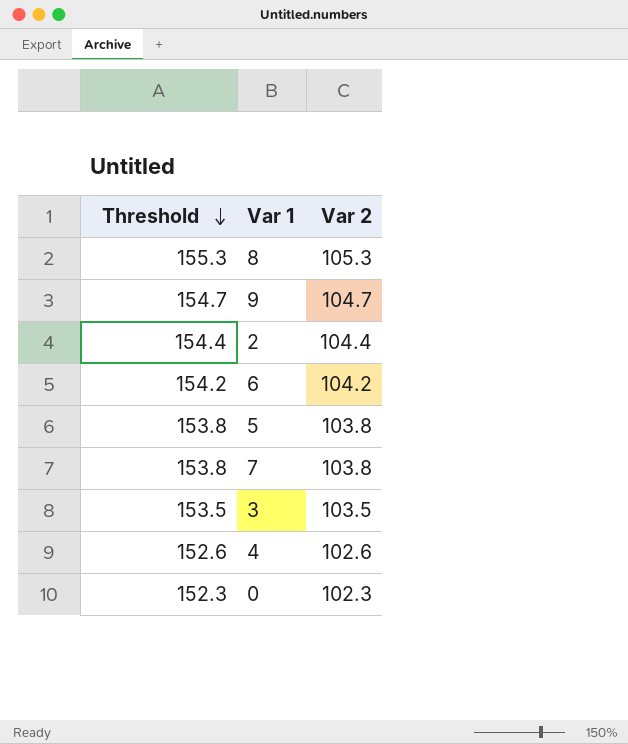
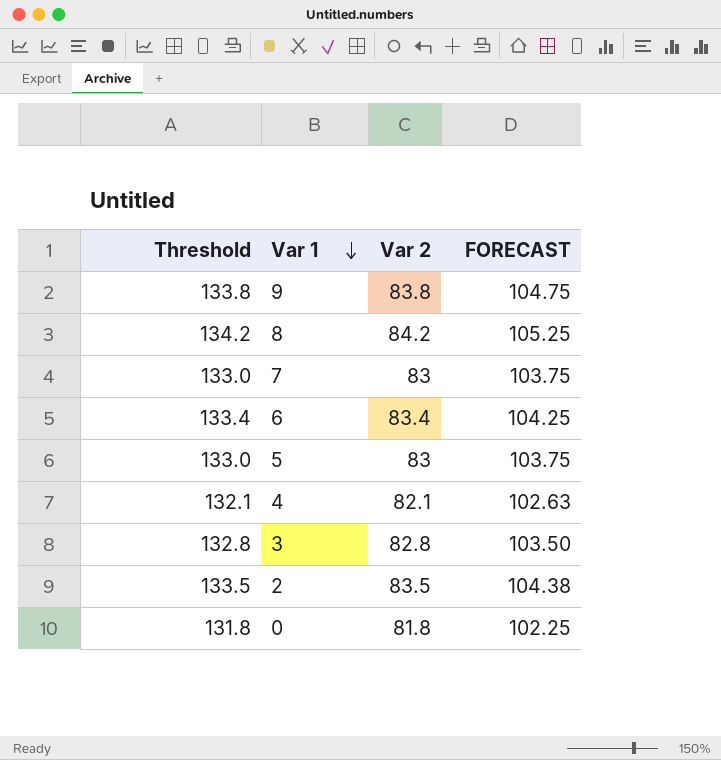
row order: Threshold descending -> Var 1 descending
column FORECAST | formula: none -> [Var 2] * 1.25
9 | Threshold: 154.7 -> 133.8
9 | Var 2: 104.7 -> 83.8
8 | Threshold: 155.3 -> 134.2
8 | Var 2: 105.3 -> 84.2
7 | Threshold: 153.8 -> 133.0
7 | Var 2: 103.8 -> 83
6 | Threshold: 154.2 -> 133.4
6 | Var 2: 104.2 -> 83.4
5 | Threshold: 153.8 -> 133.0
5 | Var 2: 103.8 -> 83
4 | Threshold: 152.6 -> 132.1
4 | Var 2: 102.6 -> 82.1
3 | Threshold: 153.5 -> 132.8
3 | Var 2: 103.5 -> 82.8
2 | Threshold: 154.4 -> 133.5
2 | Var 2: 104.4 -> 83.5
0 | Threshold: 152.3 -> 131.8
0 | Var 2: 102.3 -> 81.8

